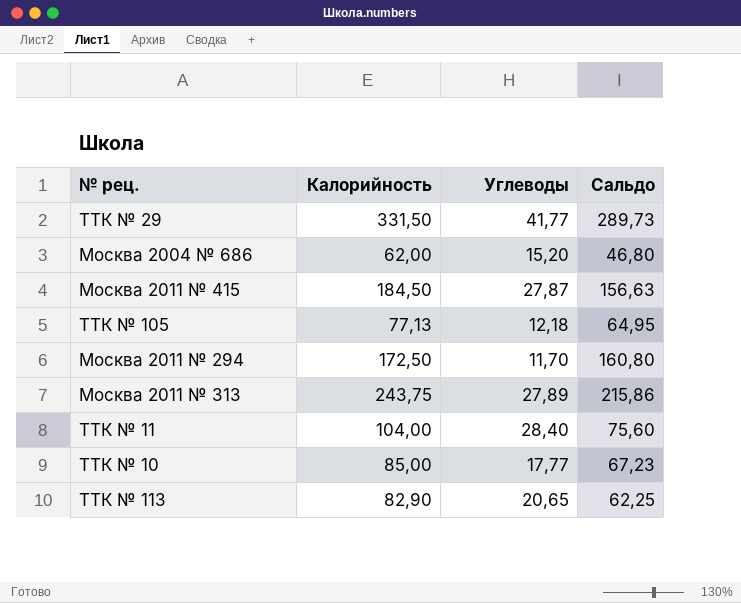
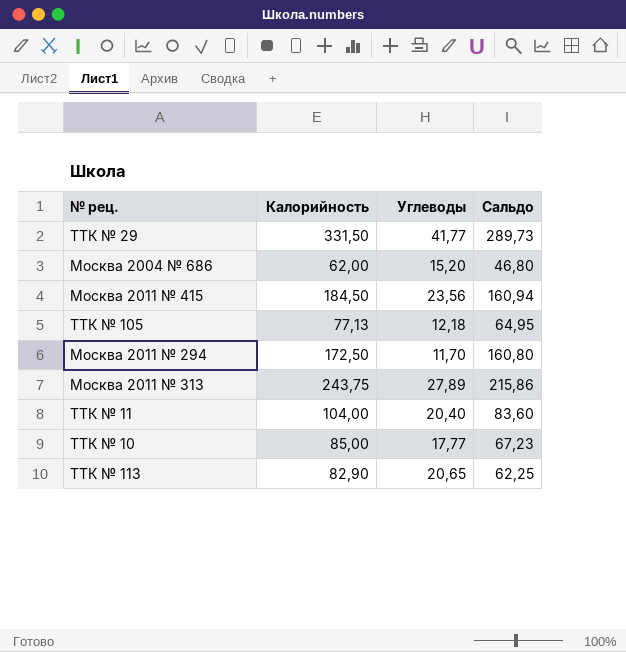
Москва 2011 № 415 | Углеводы: 27,87 -> 23,56
Москва 2011 № 415 | Сальдо: 156,63 -> 160,94
ТТК № 11 | Углеводы: 28,40 -> 20,40
ТТК № 11 | Сальдо: 75,60 -> 83,60

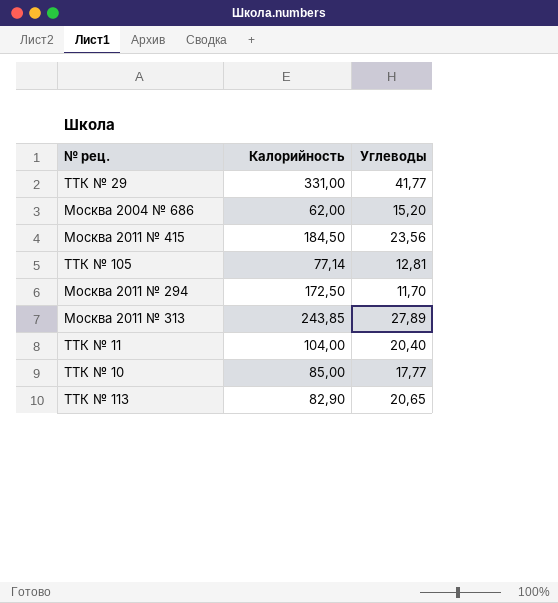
column Сальдо | formula: [Калорийность] - [Углеводы] -> none
ТТК № 29 | Калорийность: 331,50 -> 331,00
ТТК № 105 | Калорийность: 77,13 -> 77,14
ТТК № 105 | Углеводы: 12,18 -> 12,81
Москва 2011 № 313 | Калорийность: 243,75 -> 243,85

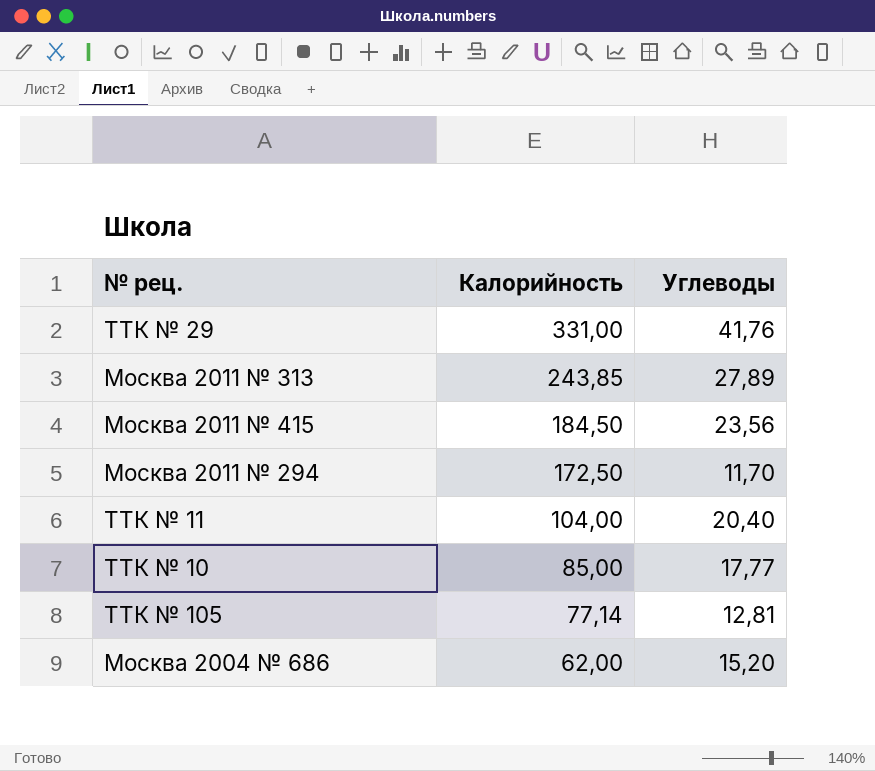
row order: none -> Калорийность descending
row ТТК № 113: 82,90 | 20,65 -> none
ТТК № 29 | Углеводы: 41,77 -> 41,76

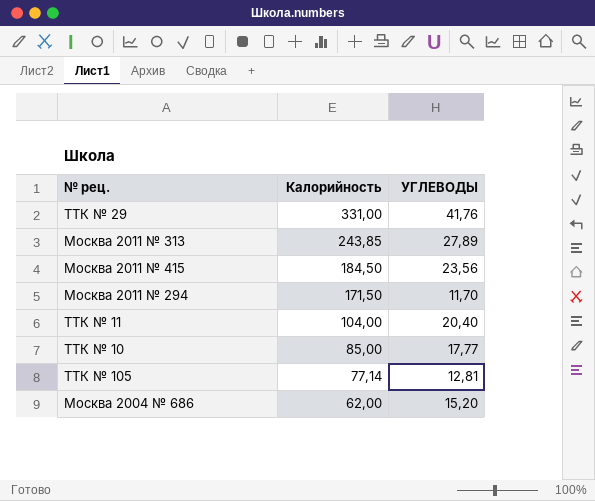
column name: Углеводы -> УГЛЕВОДЫ
Москва 2011 № 294 | Калорийность: 172,50 -> 171,50

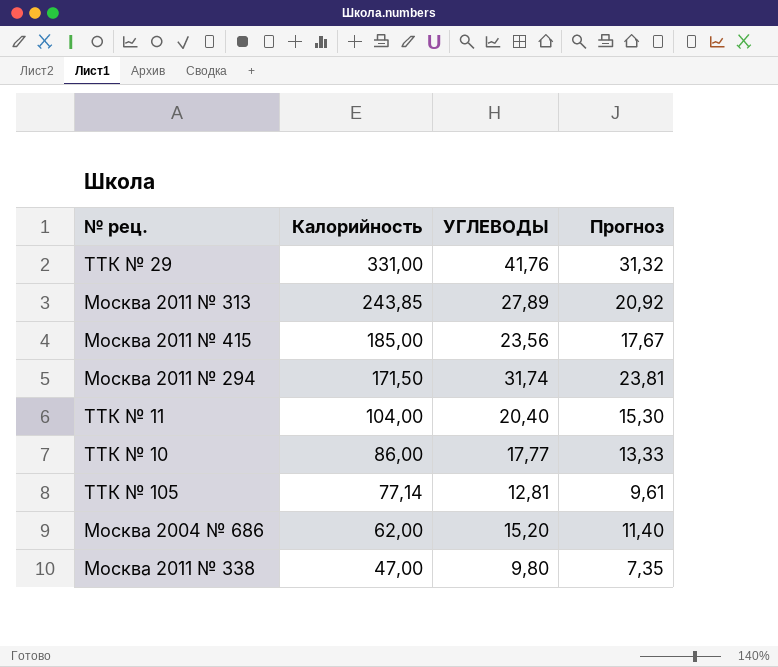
column Прогноз | formula: none -> [УГЛЕВОДЫ] * 0,75
Москва 2011 № 415 | Калорийность: 184,50 -> 185,00
Москва 2011 № 294 | УГЛЕВОДЫ: 11,70 -> 31,74
ТТК № 10 | Калорийность: 85,00 -> 86,00
row Москва 2011 № 338: none -> 47,00 | 9,80 | 7,35

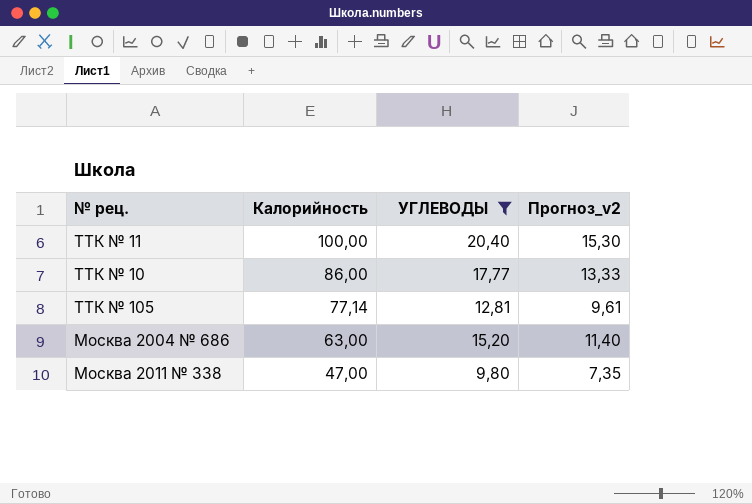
filter: none -> УГЛЕВОДЫ <= 20,40
column name: Прогноз -> Прогноз_v2
ТТК № 11 | Калорийность: 104,00 -> 100,00
Москва 2004 № 686 | Калорийность: 62,00 -> 63,00

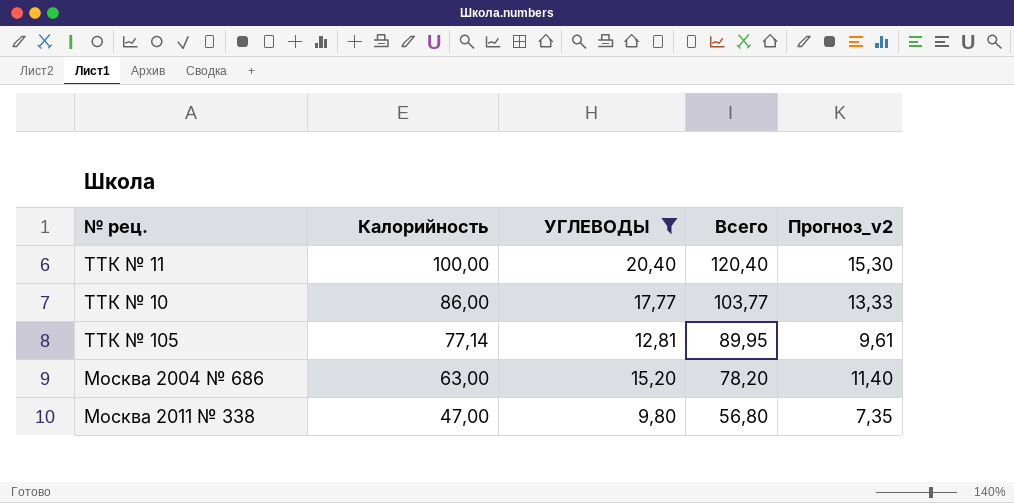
column Всего | formula: none -> [Калорийность] + [УГЛЕВОДЫ]

